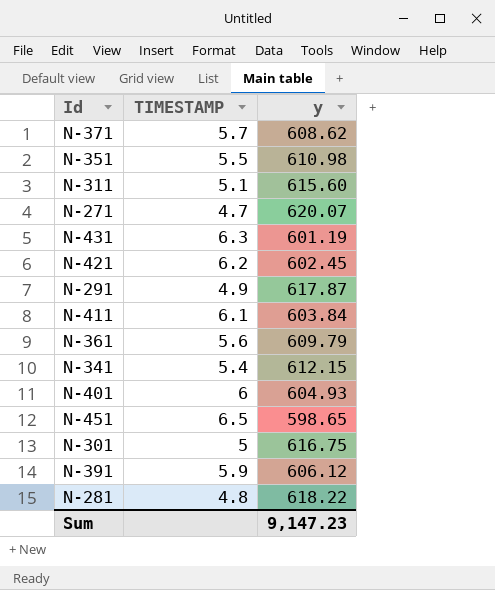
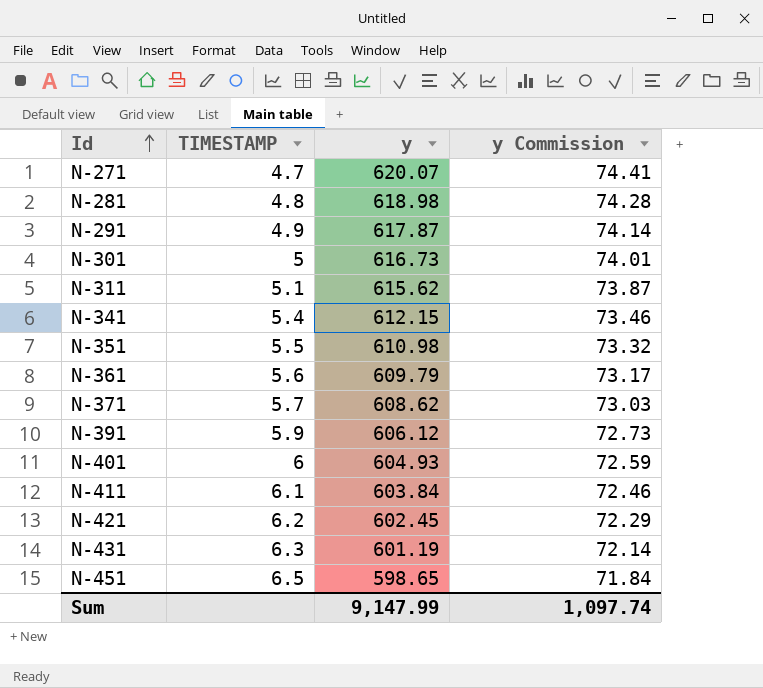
row order: none -> Id ascending
column y Commission | formula: none -> [y] * 0.12
N-281 | y: 618.22 -> 618.98
N-301 | y: 616.75 -> 616.73
N-311 | y: 615.60 -> 615.62
Sum | y: 9,147.23 -> 9,147.99

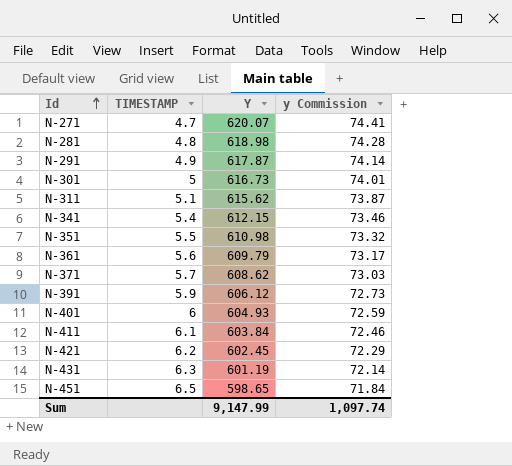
column name: y -> Y

